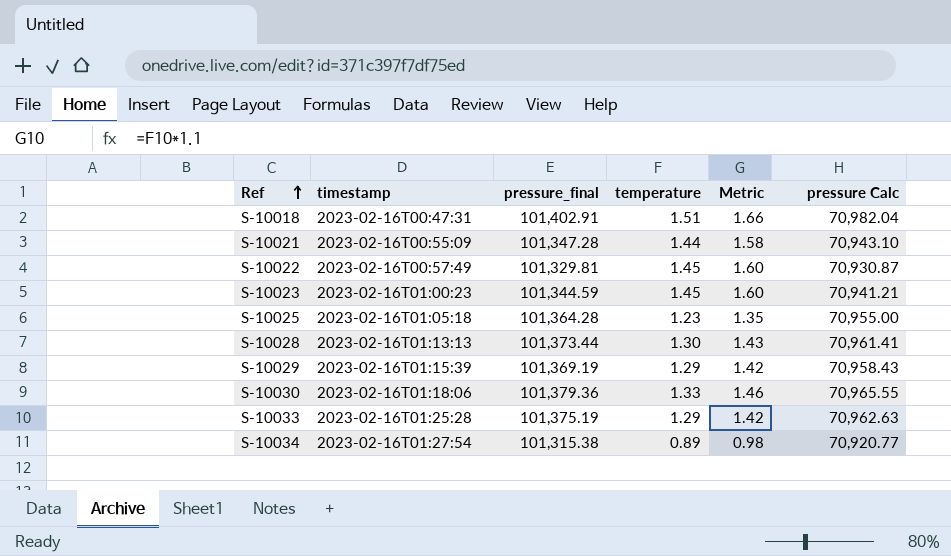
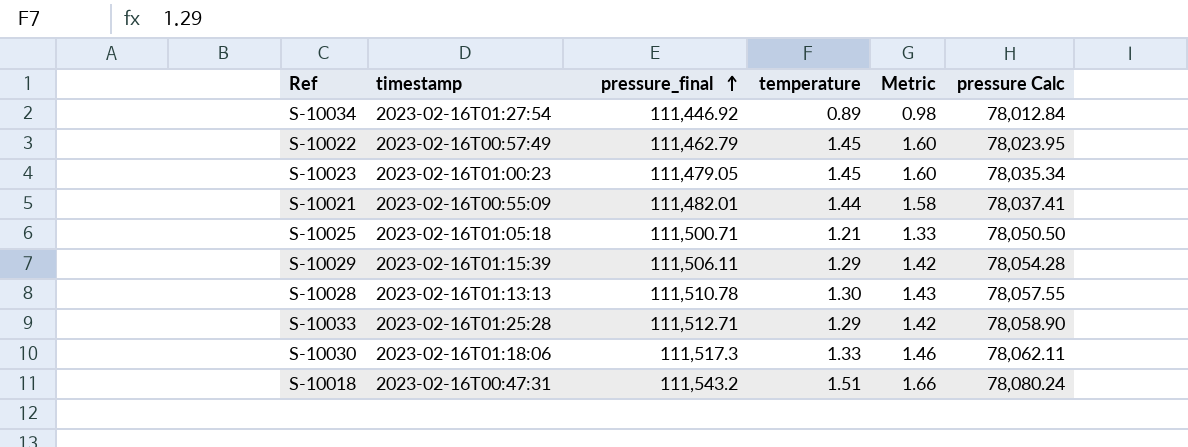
row order: Ref ascending -> pressure_final ascending
S-10034 | pressure_final: 101,315.38 -> 111,446.92
S-10034 | pressure Calc: 70,920.77 -> 78,012.84
S-10022 | pressure_final: 101,329.81 -> 111,462.79
S-10022 | pressure Calc: 70,930.87 -> 78,023.95
S-10023 | pressure_final: 101,344.59 -> 111,479.05
S-10023 | pressure Calc: 70,941.21 -> 78,035.34
S-10021 | pressure_final: 101,347.28 -> 111,482.01
S-10021 | pressure Calc: 70,943.10 -> 78,037.41
S-10025 | pressure_final: 101,364.28 -> 111,500.71
S-10025 | temperature: 1.23 -> 1.21
S-10025 | Metric: 1.35 -> 1.33
S-10025 | pressure Calc: 70,955.00 -> 78,050.50
S-10029 | pressure_final: 101,369.19 -> 111,506.11
S-10029 | pressure Calc: 70,958.43 -> 78,054.28
S-10028 | pressure_final: 101,373.44 -> 111,510.78
S-10028 | pressure Calc: 70,961.41 -> 78,057.55
S-10033 | pressure_final: 101,375.19 -> 111,512.71
S-10033 | pressure Calc: 70,962.63 -> 78,058.90
S-10030 | pressure_final: 101,379.36 -> 111,517.3
S-10030 | pressure Calc: 70,965.55 -> 78,062.11
S-10018 | pressure_final: 101,402.91 -> 111,543.2
S-10018 | pressure Calc: 70,982.04 -> 78,080.24

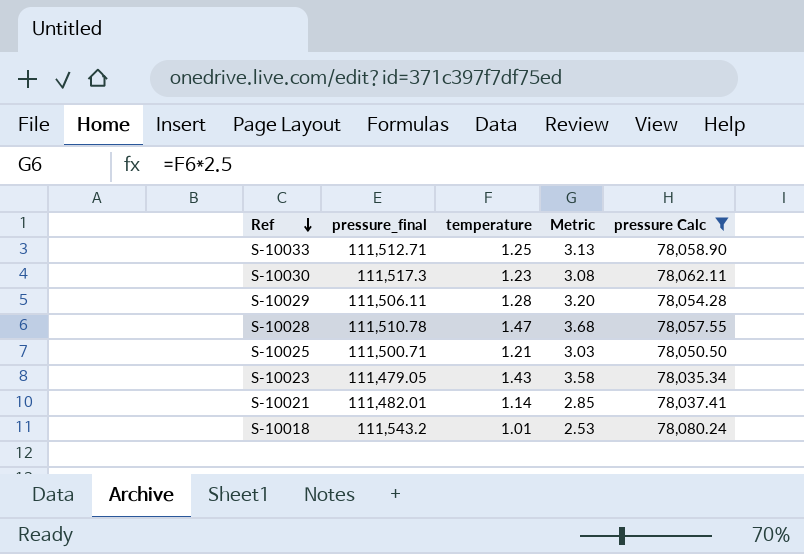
filter: none -> pressure Calc >= 78,035.34
row order: pressure_final ascending -> Ref descending
column timestamp | position: 2 -> none
column Metric | formula: [temperature] * 1.1 -> [temperature] * 2.5
S-10033 | temperature: 1.29 -> 1.25
S-10030 | temperature: 1.33 -> 1.23
S-10029 | temperature: 1.29 -> 1.28
S-10028 | temperature: 1.30 -> 1.47
S-10023 | temperature: 1.45 -> 1.43
S-10021 | temperature: 1.44 -> 1.14
S-10018 | temperature: 1.51 -> 1.01

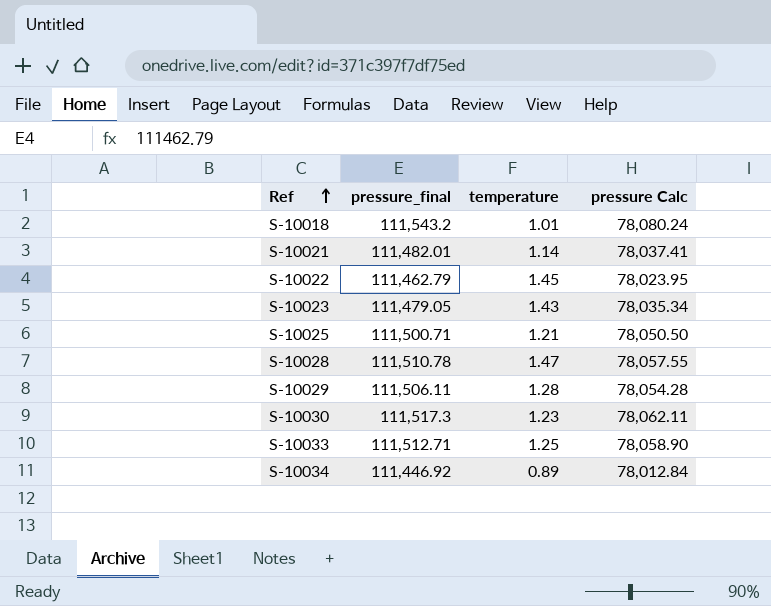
filter: pressure Calc >= 78,035.34 -> none
row order: Ref descending -> Ref ascending
column Metric | formula: [temperature] * 2.5 -> none

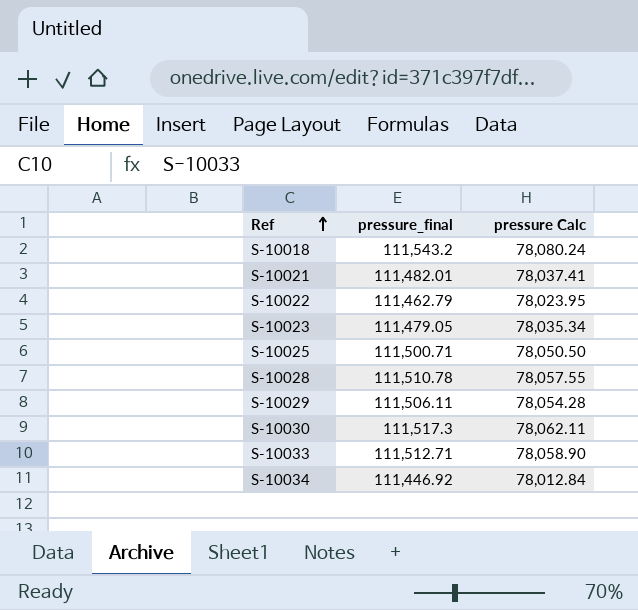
column temperature | position: 3 -> none

